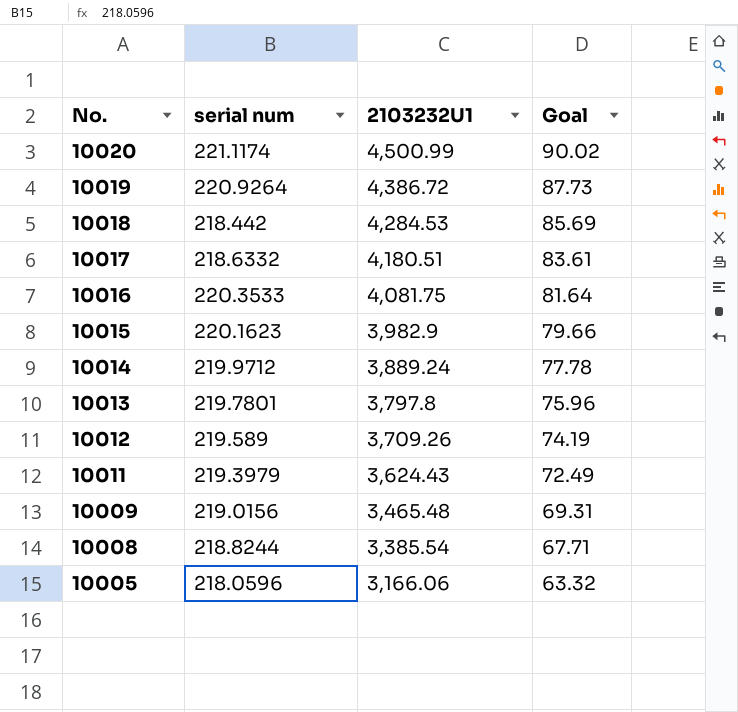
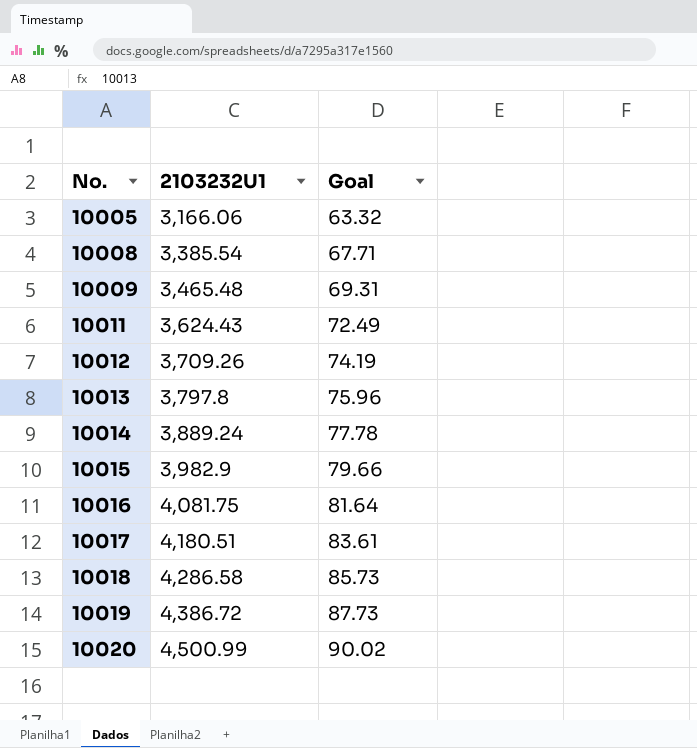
row order: No. descending -> No. ascending
column serial num | position: 2 -> none
10018 | 2103232U1: 4,284.53 -> 4,286.58
10018 | Goal: 85.69 -> 85.73

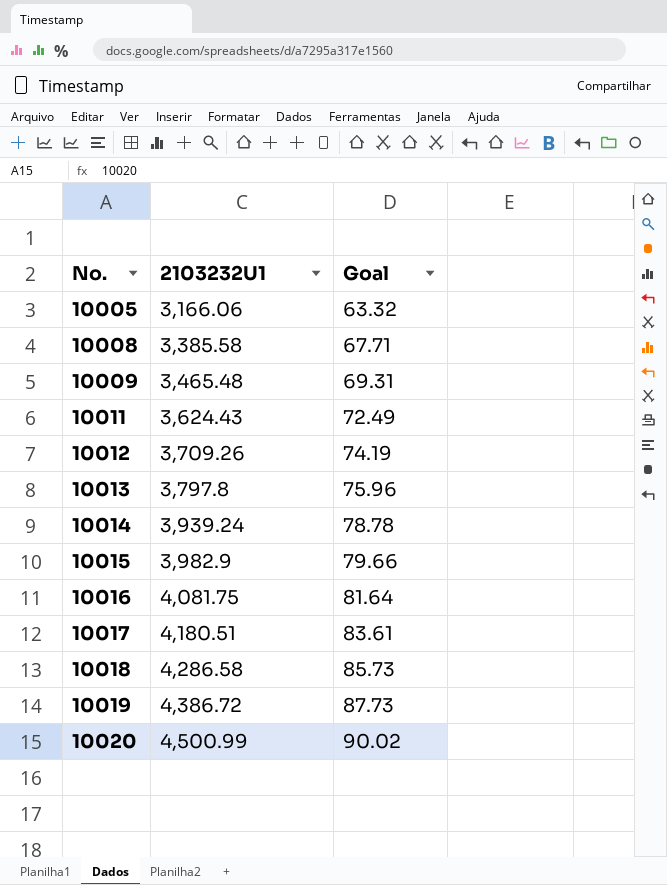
10008 | 2103232U1: 3,385.54 -> 3,385.58
10014 | 2103232U1: 3,889.24 -> 3,939.24
10014 | Goal: 77.78 -> 78.78

